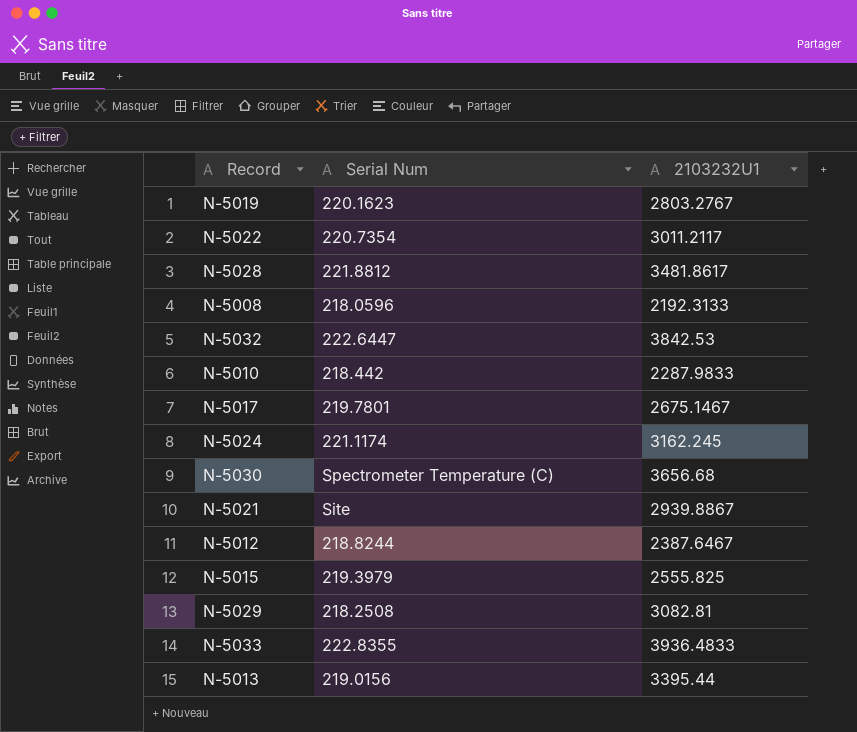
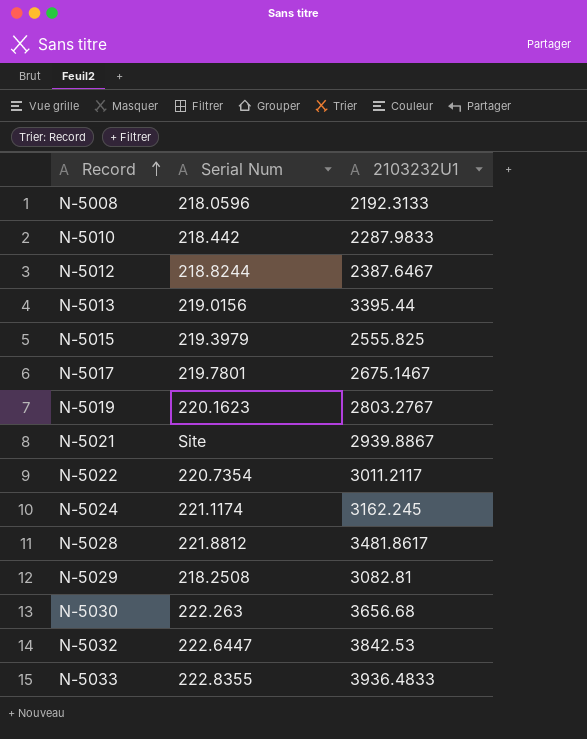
row order: none -> Record ascending
N-5030 | Serial Num: Spectrometer Temperature (C) -> 222.263

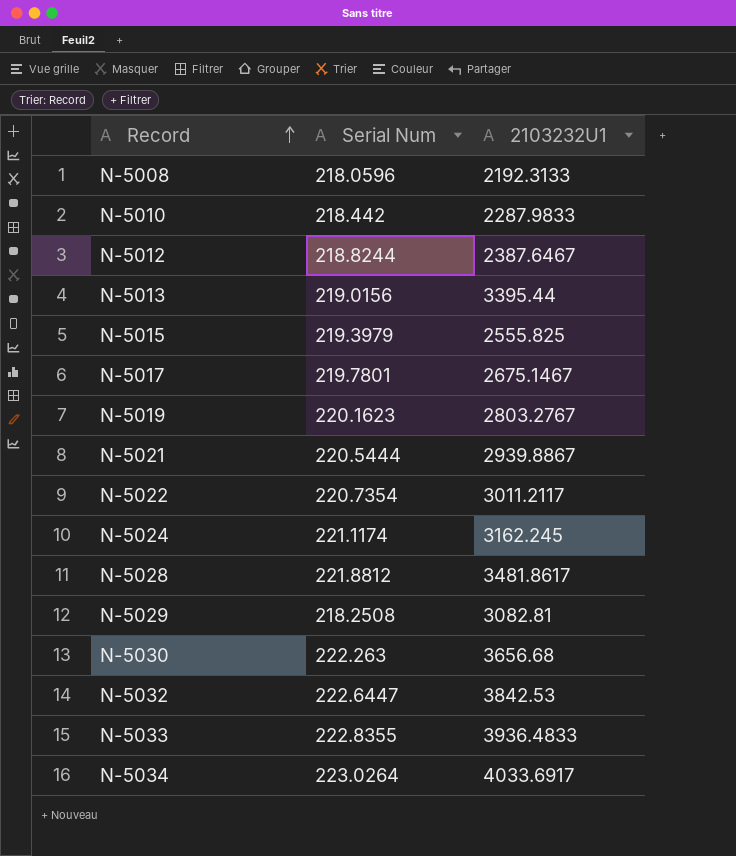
N-5021 | Serial Num: Site -> 220.5444
row N-5034: none -> 223.0264 | 4033.6917

